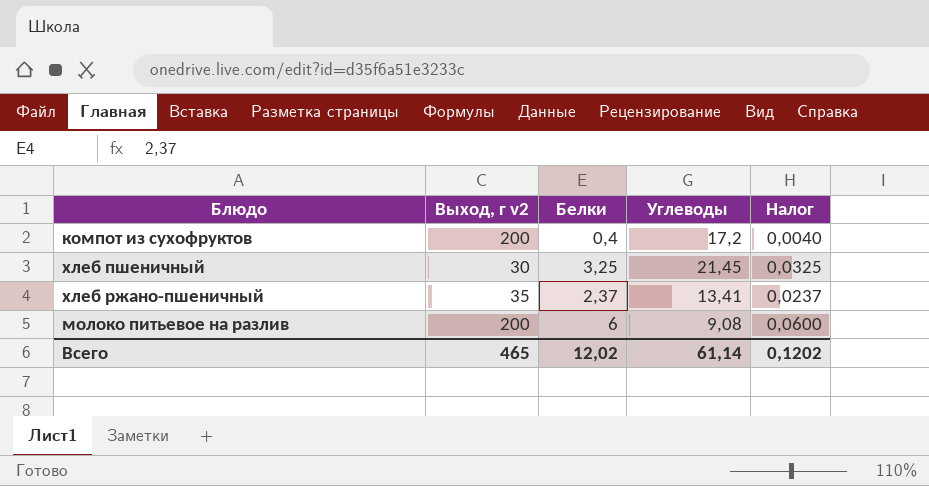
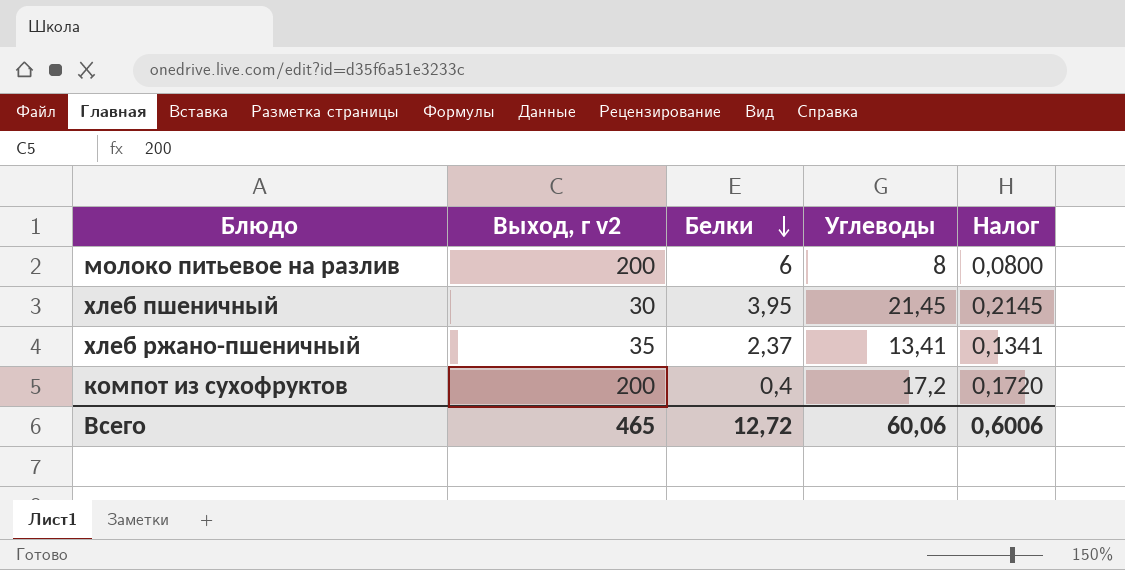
row order: none -> Белки descending
column Налог | formula: [Белки] * 0,01 -> [Углеводы] * 0,01
молоко питьевое на разлив | Углеводы: 9,08 -> 8
хлеб пшеничный | Белки: 3,25 -> 3,95
Всего | Белки: 12,02 -> 12,72
Всего | Углеводы: 61,14 -> 60,06
Всего | Налог: 0,1202 -> 0,6006

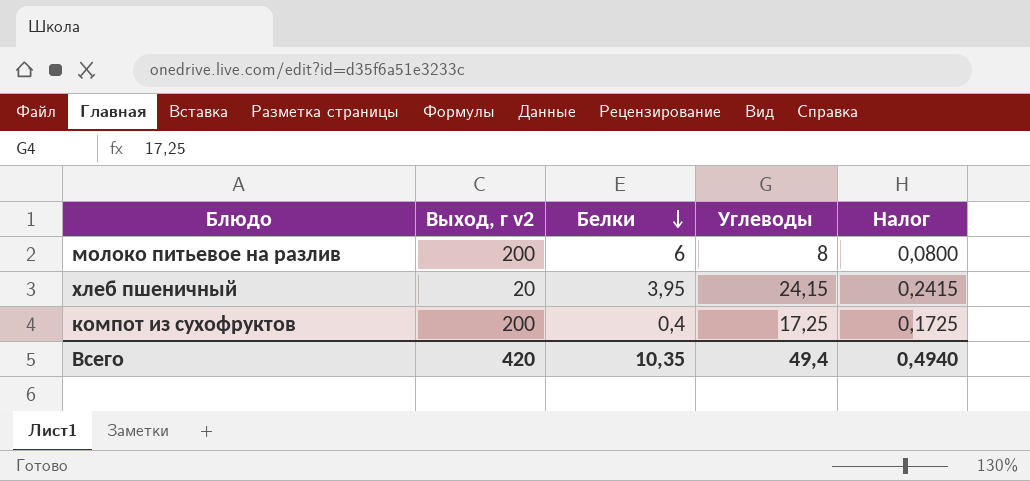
row хлеб ржано-пшеничный: 35 | 2,37 | 13,41 | 0,1341 -> none
хлеб пшеничный | Выход, г v2: 30 -> 20
хлеб пшеничный | Углеводы: 21,45 -> 24,15
хлеб пшеничный | Налог: 0,2145 -> 0,2415
компот из сухофруктов | Углеводы: 17,2 -> 17,25
компот из сухофруктов | Налог: 0,1720 -> 0,1725
Всего | Выход, г v2: 465 -> 420
Всего | Белки: 12,72 -> 10,35
Всего | Углеводы: 60,06 -> 49,4
Всего | Налог: 0,6006 -> 0,4940

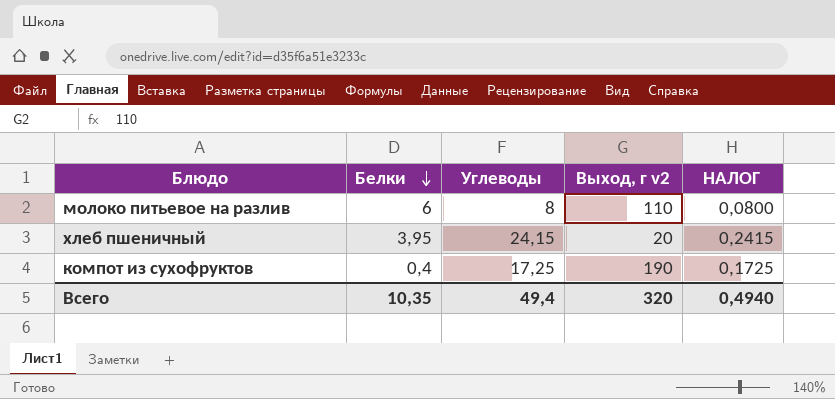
column Выход, г v2 | position: 2 -> 4
column name: Налог -> НАЛОГ
молоко питьевое на разлив | Выход, г v2: 200 -> 110
компот из сухофруктов | Выход, г v2: 200 -> 190
Всего | Выход, г v2: 420 -> 320

